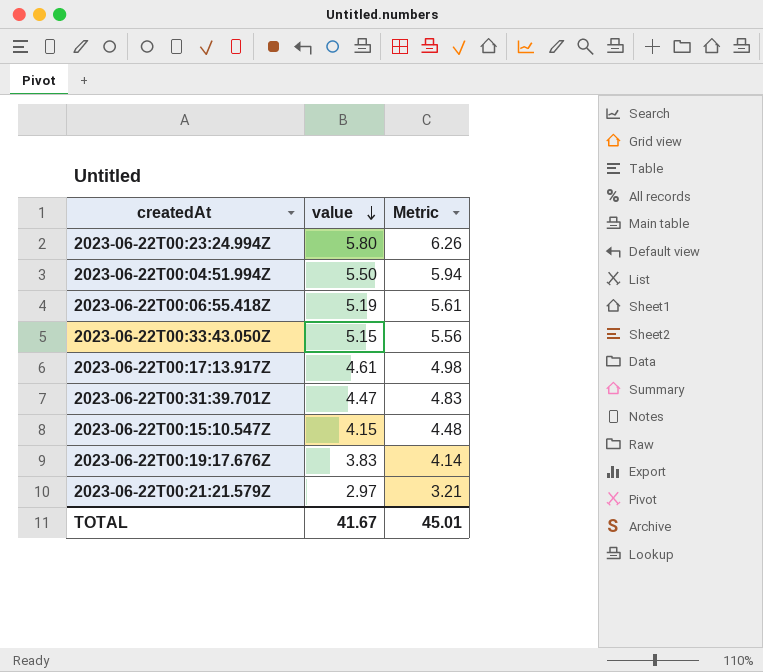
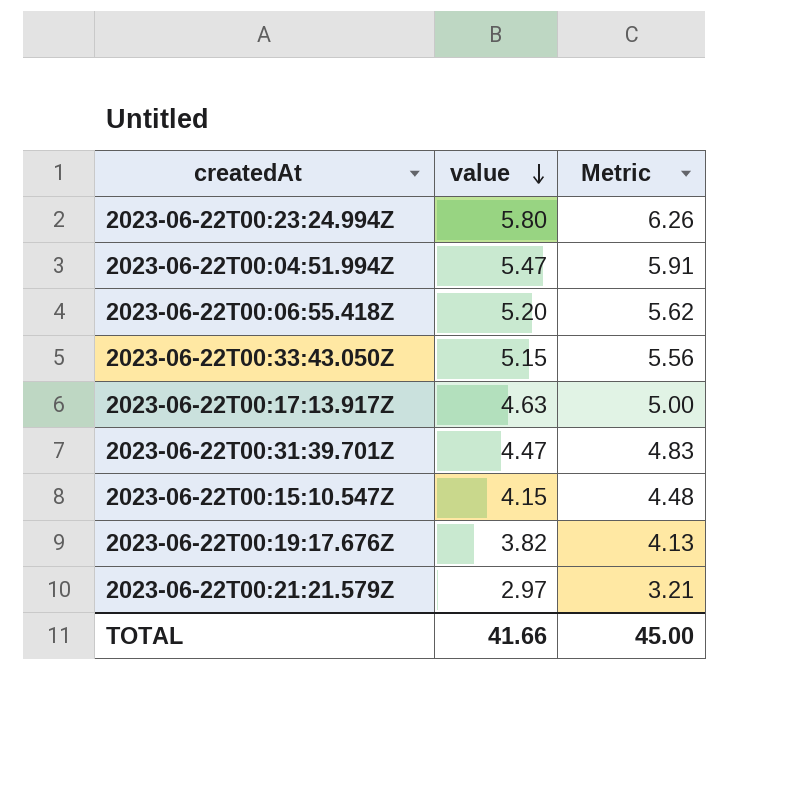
2023-06-22T00:04:51.994Z | value: 5.50 -> 5.47
2023-06-22T00:04:51.994Z | Metric: 5.94 -> 5.91
2023-06-22T00:06:55.418Z | value: 5.19 -> 5.20
2023-06-22T00:06:55.418Z | Metric: 5.61 -> 5.62
2023-06-22T00:17:13.917Z | value: 4.61 -> 4.63
2023-06-22T00:17:13.917Z | Metric: 4.98 -> 5.00
2023-06-22T00:19:17.676Z | value: 3.83 -> 3.82
2023-06-22T00:19:17.676Z | Metric: 4.14 -> 4.13
TOTAL | value: 41.67 -> 41.66
TOTAL | Metric: 45.01 -> 45.00

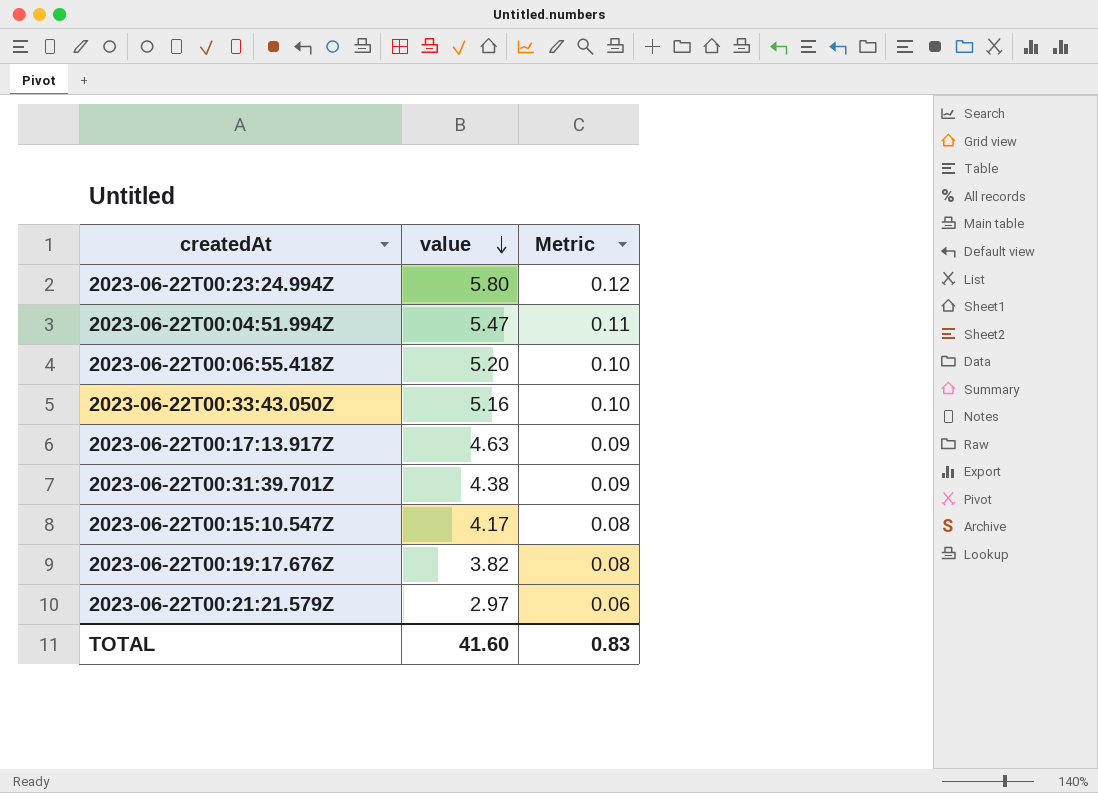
column Metric | formula: [value] * 1.08 -> [value] * 0.02
2023-06-22T00:33:43.050Z | value: 5.15 -> 5.16
2023-06-22T00:31:39.701Z | value: 4.47 -> 4.38
2023-06-22T00:15:10.547Z | value: 4.15 -> 4.17
TOTAL | value: 41.66 -> 41.60
TOTAL | Metric: 45.00 -> 0.83

